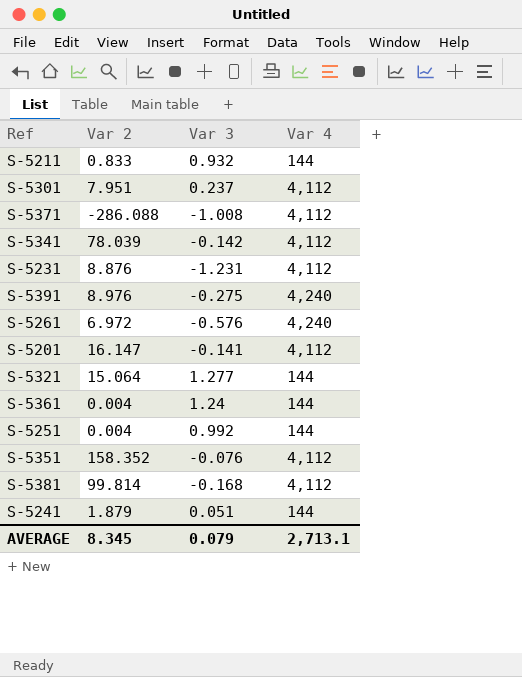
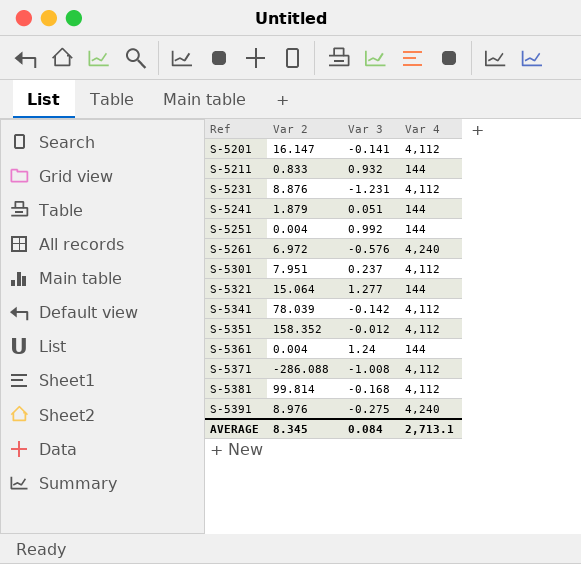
row order: none -> Ref ascending
S-5351 | Var 3: -0.076 -> -0.012
AVERAGE | Var 3: 0.079 -> 0.084

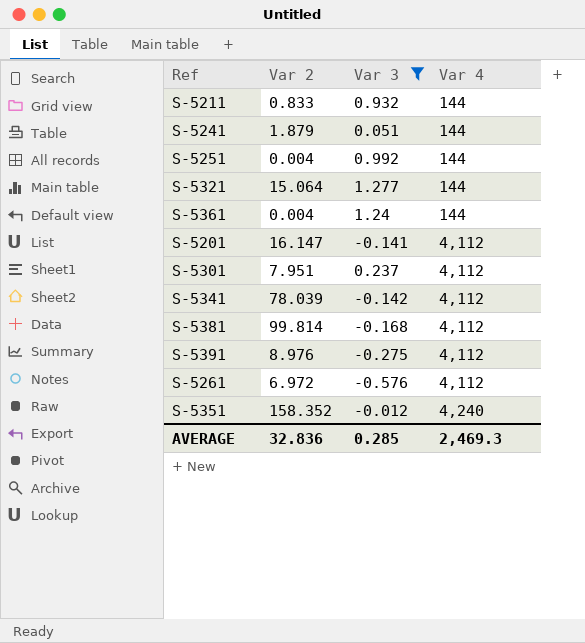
filter: none -> Var 3 >= -0.576
row order: Ref ascending -> Var 4 ascending
S-5391 | Var 4: 4,240 -> 4,112
S-5261 | Var 4: 4,240 -> 4,112
S-5351 | Var 4: 4,112 -> 4,240
AVERAGE | Var 2: 8.345 -> 32.836
AVERAGE | Var 3: 0.084 -> 0.285
AVERAGE | Var 4: 2,713.1 -> 2,469.3

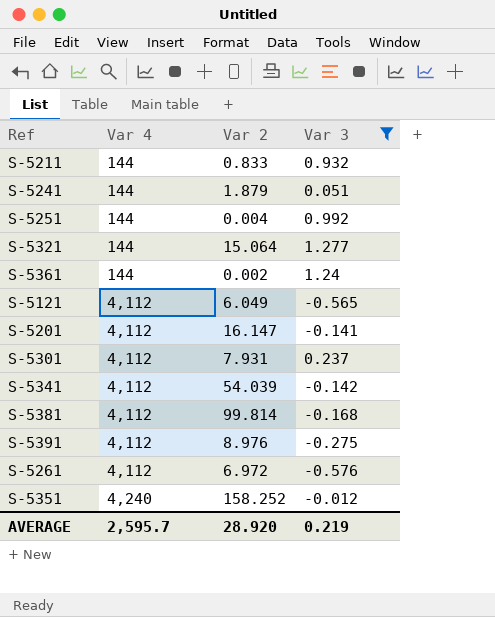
column Var 4 | position: 4 -> 2
S-5361 | Var 2: 0.004 -> 0.002
row S-5121: none -> 4,112 | 6.049 | -0.565
S-5301 | Var 2: 7.951 -> 7.931
S-5341 | Var 2: 78.039 -> 54.039
S-5351 | Var 2: 158.352 -> 158.252
AVERAGE | Var 4: 2,469.3 -> 2,595.7
AVERAGE | Var 2: 32.836 -> 28.920
AVERAGE | Var 3: 0.285 -> 0.219

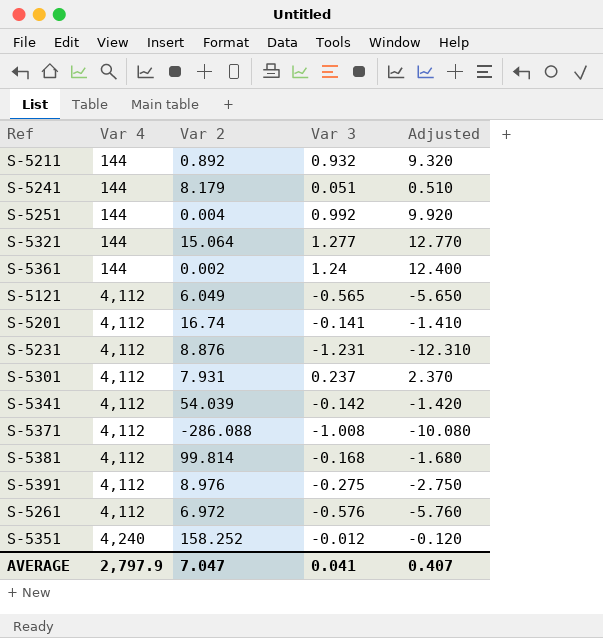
filter: Var 3 >= -0.576 -> none
column Adjusted | formula: none -> [Var 3] * 10
S-5211 | Var 2: 0.833 -> 0.892
S-5241 | Var 2: 1.879 -> 8.179
S-5201 | Var 2: 16.147 -> 16.74
AVERAGE | Var 4: 2,595.7 -> 2,797.9
AVERAGE | Var 2: 28.920 -> 7.047
AVERAGE | Var 3: 0.219 -> 0.041

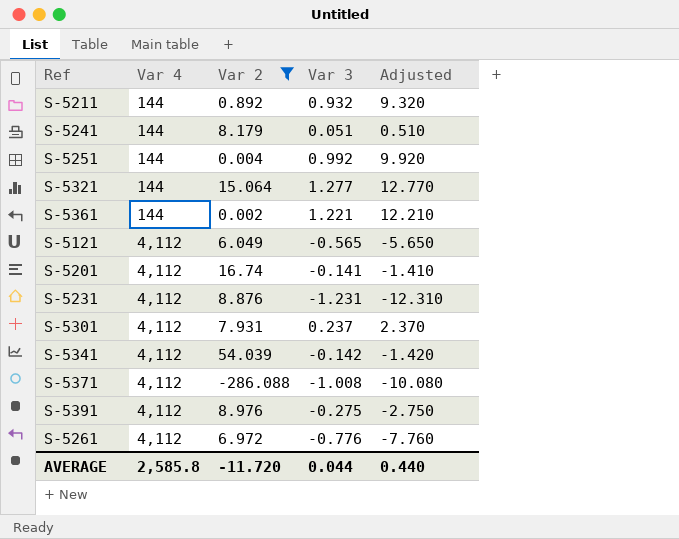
filter: none -> Var 2 <= 54.039
S-5361 | Var 3: 1.24 -> 1.221
S-5361 | Adjusted: 12.400 -> 12.210
S-5261 | Var 3: -0.576 -> -0.776
S-5261 | Adjusted: -5.760 -> -7.760
AVERAGE | Var 4: 2,797.9 -> 2,585.8
AVERAGE | Var 2: 7.047 -> -11.720
AVERAGE | Var 3: 0.041 -> 0.044
AVERAGE | Adjusted: 0.407 -> 0.440

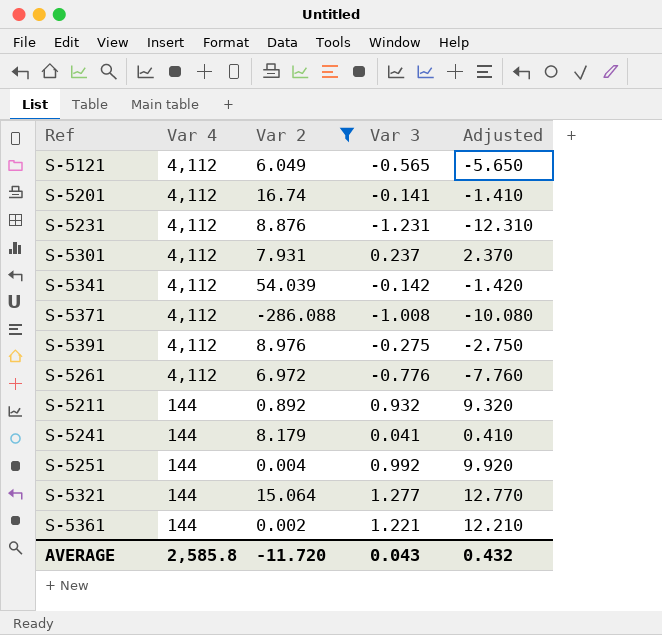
row order: Var 4 ascending -> Var 4 descending
S-5241 | Var 3: 0.051 -> 0.041
S-5241 | Adjusted: 0.510 -> 0.410
AVERAGE | Var 3: 0.044 -> 0.043
AVERAGE | Adjusted: 0.440 -> 0.432

